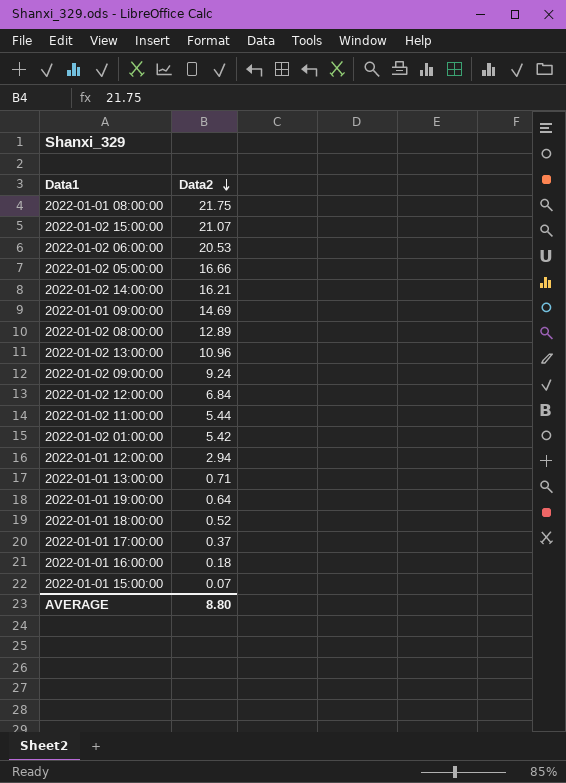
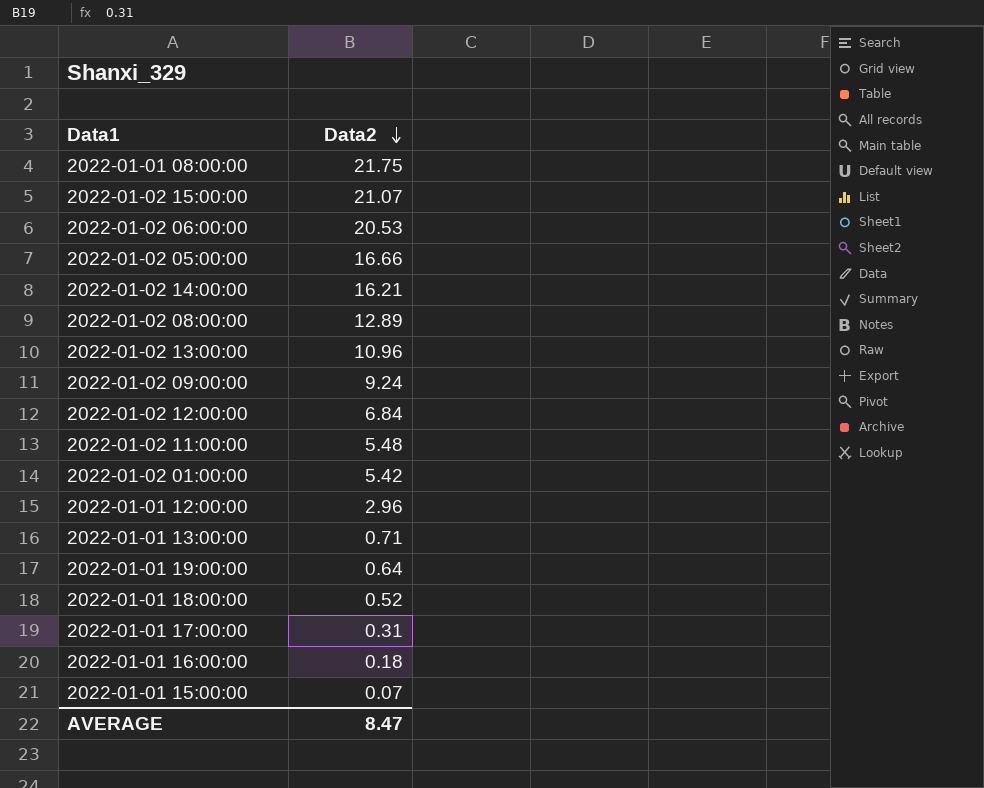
row 2022-01-01 09:00:00: 14.69 -> none
2022-01-02 11:00:00 | Data2: 5.44 -> 5.48
2022-01-01 12:00:00 | Data2: 2.94 -> 2.96
2022-01-01 17:00:00 | Data2: 0.37 -> 0.31
AVERAGE | Data2: 8.80 -> 8.47

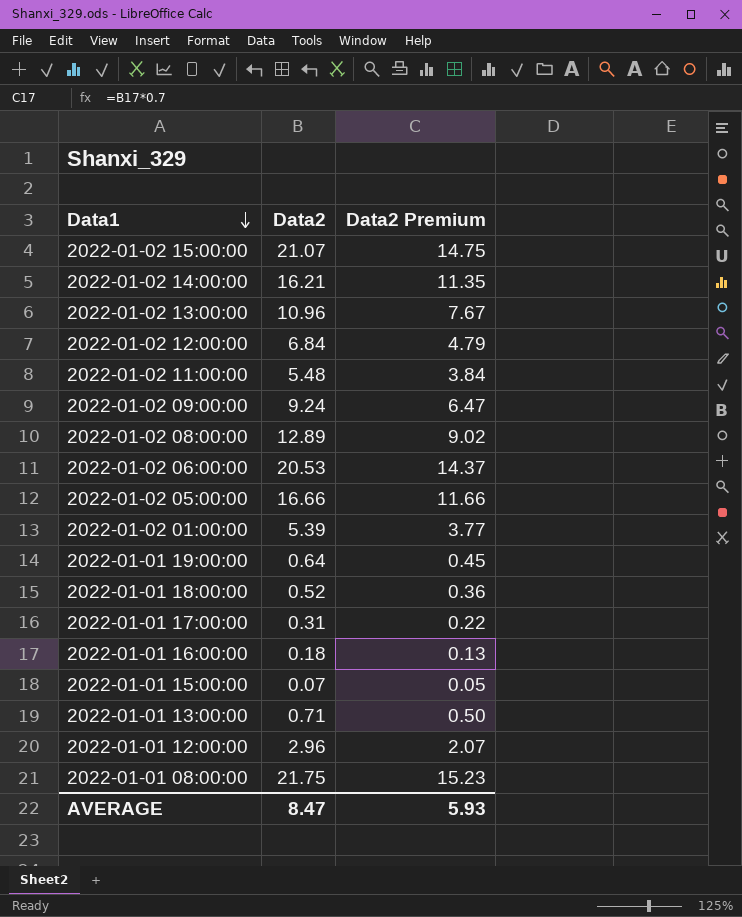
row order: Data2 descending -> Data1 descending
column Data2 Premium | formula: none -> [Data2] * 0.7
2022-01-02 01:00:00 | Data2: 5.42 -> 5.39

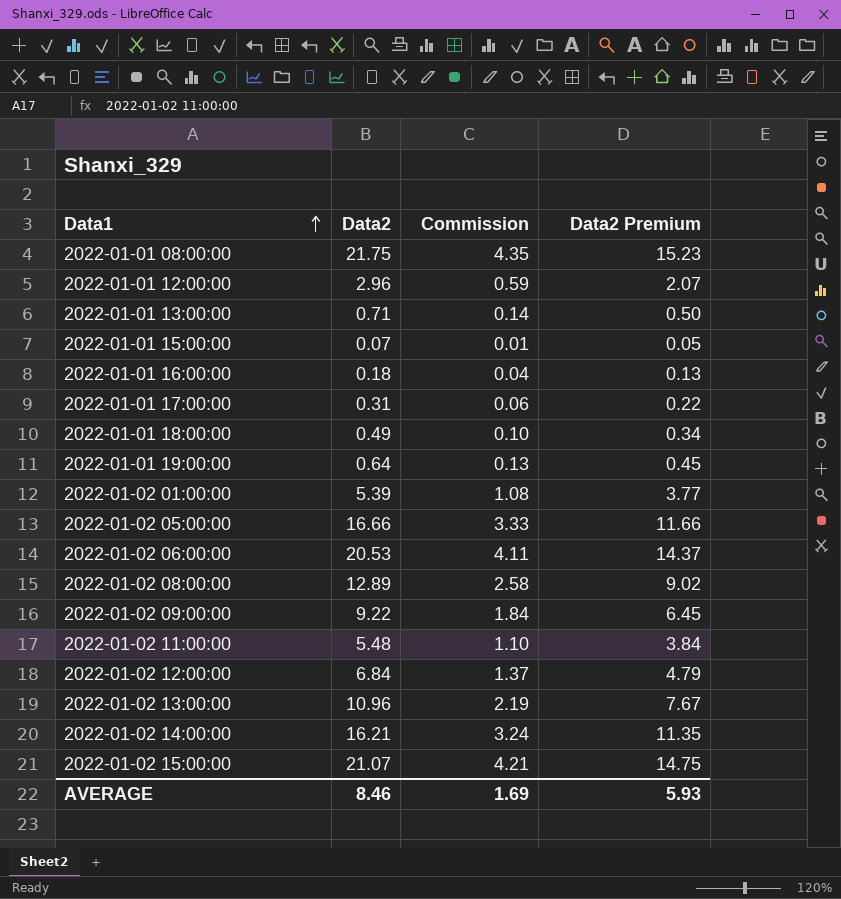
row order: Data1 descending -> Data1 ascending
column Commission | formula: none -> [Data2] * 0.2
2022-01-01 18:00:00 | Data2: 0.52 -> 0.49
2022-01-01 18:00:00 | Data2 Premium: 0.36 -> 0.34
2022-01-02 09:00:00 | Data2: 9.24 -> 9.22
2022-01-02 09:00:00 | Data2 Premium: 6.47 -> 6.45
AVERAGE | Data2: 8.47 -> 8.46

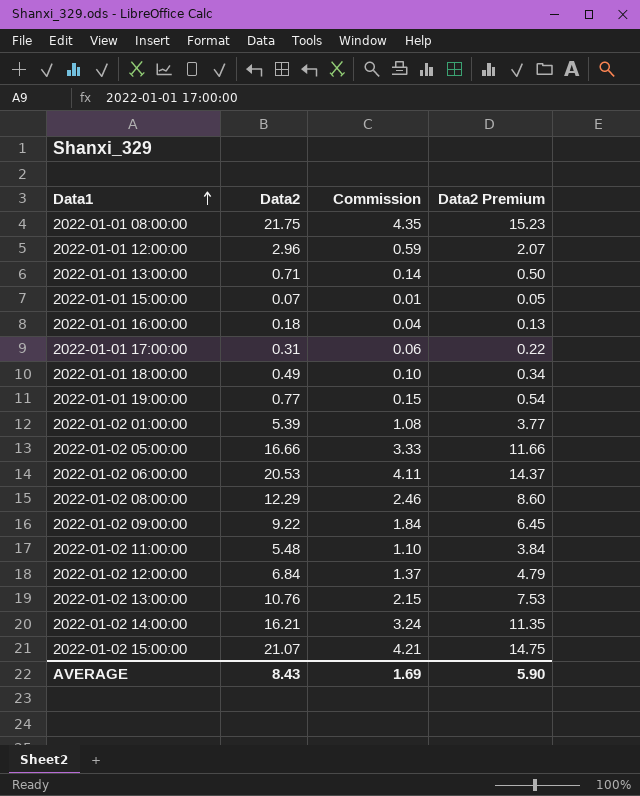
2022-01-01 19:00:00 | Data2: 0.64 -> 0.77
2022-01-01 19:00:00 | Commission: 0.13 -> 0.15
2022-01-01 19:00:00 | Data2 Premium: 0.45 -> 0.54
2022-01-02 08:00:00 | Data2: 12.89 -> 12.29
2022-01-02 08:00:00 | Commission: 2.58 -> 2.46
2022-01-02 08:00:00 | Data2 Premium: 9.02 -> 8.60
2022-01-02 13:00:00 | Data2: 10.96 -> 10.76
2022-01-02 13:00:00 | Commission: 2.19 -> 2.15
2022-01-02 13:00:00 | Data2 Premium: 7.67 -> 7.53
AVERAGE | Data2: 8.46 -> 8.43
AVERAGE | Data2 Premium: 5.93 -> 5.90

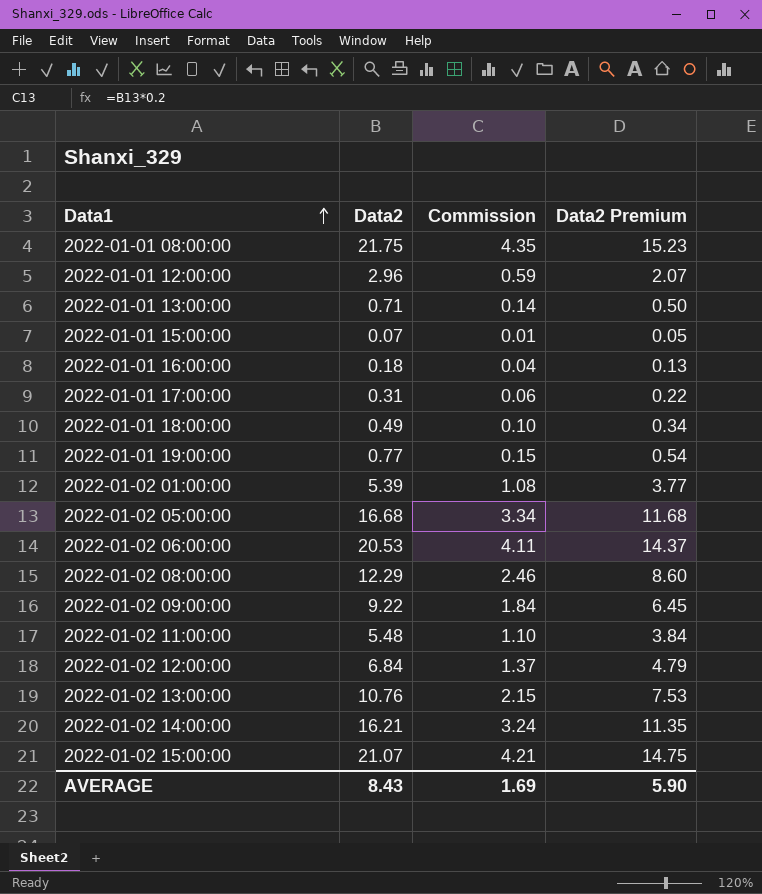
2022-01-02 05:00:00 | Data2: 16.66 -> 16.68
2022-01-02 05:00:00 | Commission: 3.33 -> 3.34
2022-01-02 05:00:00 | Data2 Premium: 11.66 -> 11.68

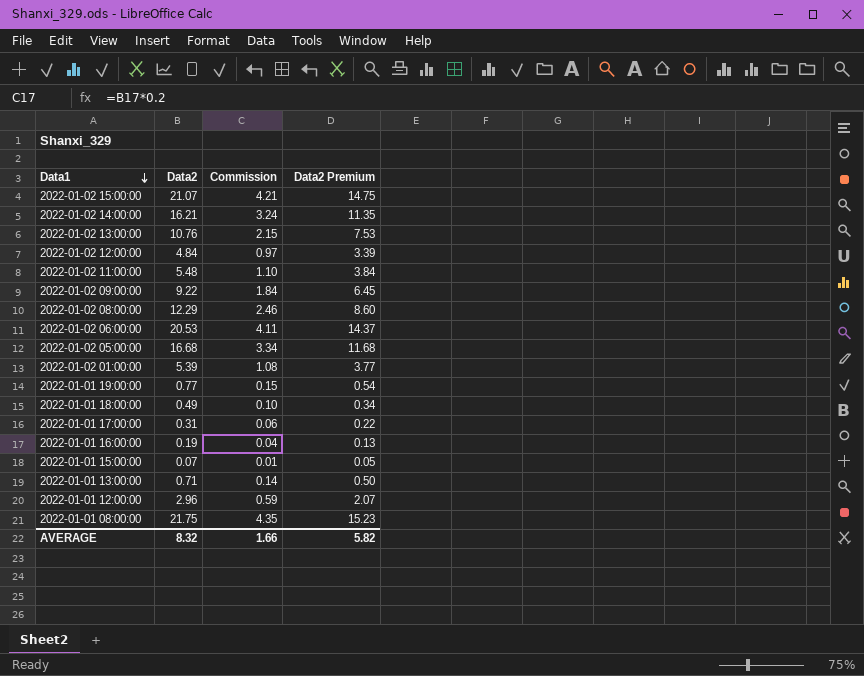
row order: Data1 ascending -> Data1 descending
2022-01-02 12:00:00 | Data2: 6.84 -> 4.84
2022-01-02 12:00:00 | Commission: 1.37 -> 0.97
2022-01-02 12:00:00 | Data2 Premium: 4.79 -> 3.39
2022-01-01 16:00:00 | Data2: 0.18 -> 0.19
AVERAGE | Data2: 8.43 -> 8.32
AVERAGE | Commission: 1.69 -> 1.66
AVERAGE | Data2 Premium: 5.90 -> 5.82

